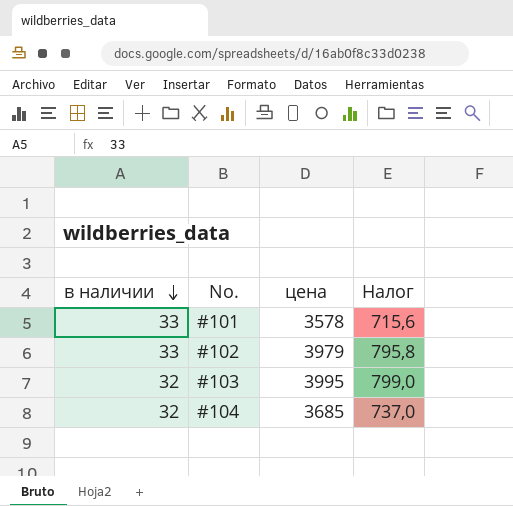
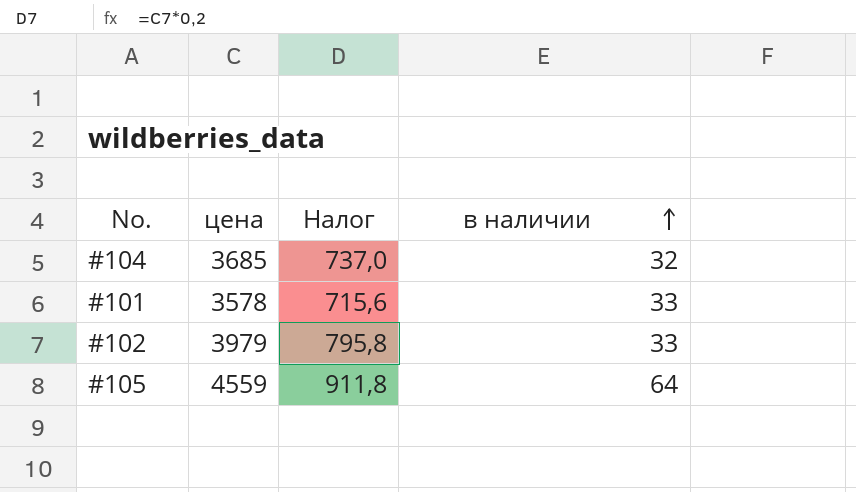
row order: в наличии descending -> в наличии ascending
column в наличии | position: 1 -> 4
row #103: 32 | 3995 | 799,0 -> none
row #105: none -> 4559 | 911,8 | 64

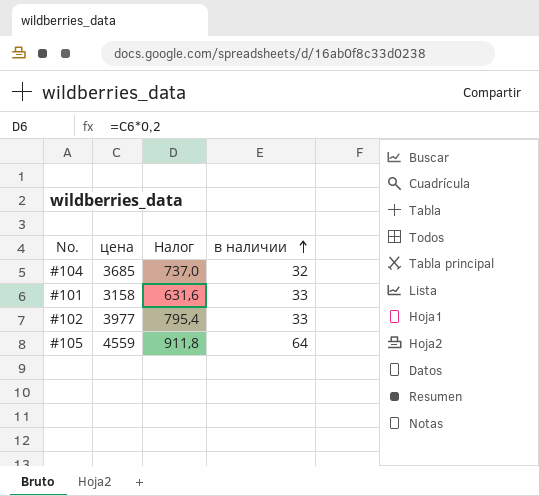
#101 | цена: 3578 -> 3158
#101 | Налог: 715,6 -> 631,6
#102 | цена: 3979 -> 3977
#102 | Налог: 795,8 -> 795,4

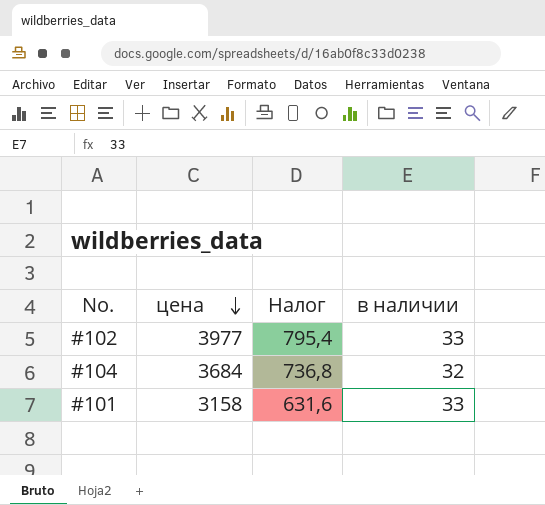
row order: в наличии ascending -> цена descending
row #105: 4559 | 911,8 | 64 -> none
#104 | цена: 3685 -> 3684
#104 | Налог: 737,0 -> 736,8

